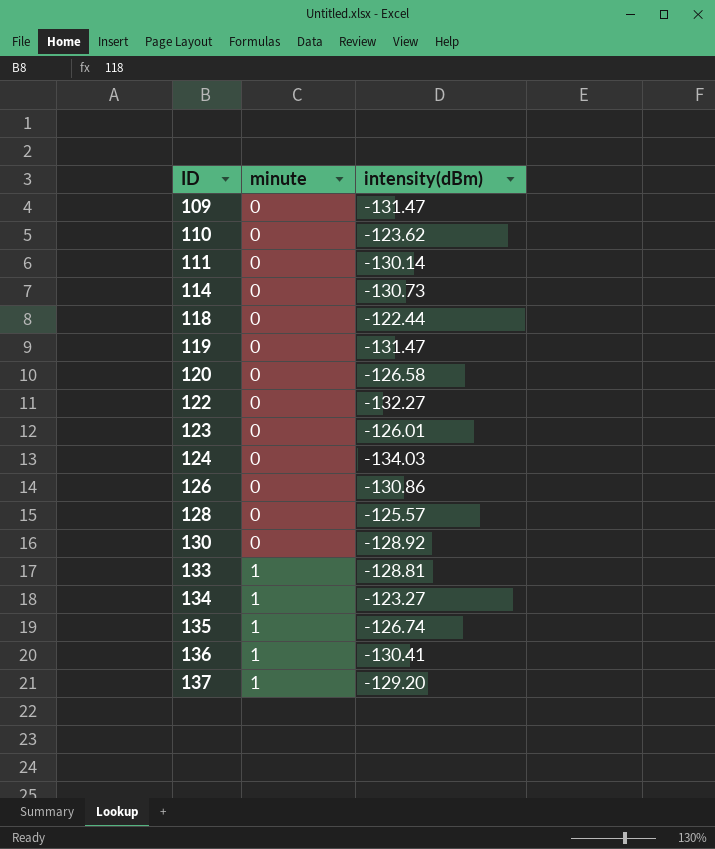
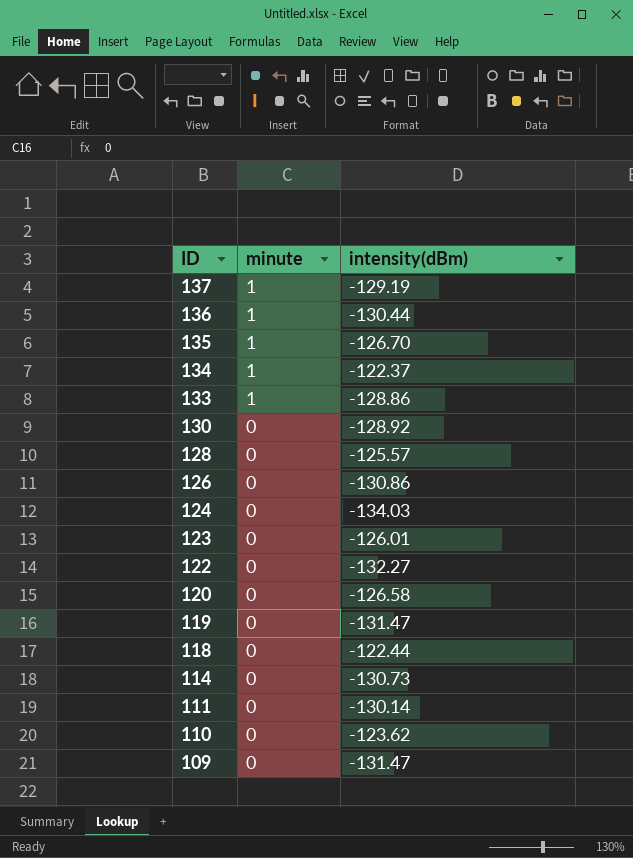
row order: ID ascending -> ID descending
137 | intensity(dBm): -129.20 -> -129.19
136 | intensity(dBm): -130.41 -> -130.44
135 | intensity(dBm): -126.74 -> -126.70
134 | intensity(dBm): -123.27 -> -122.37
133 | intensity(dBm): -128.81 -> -128.86

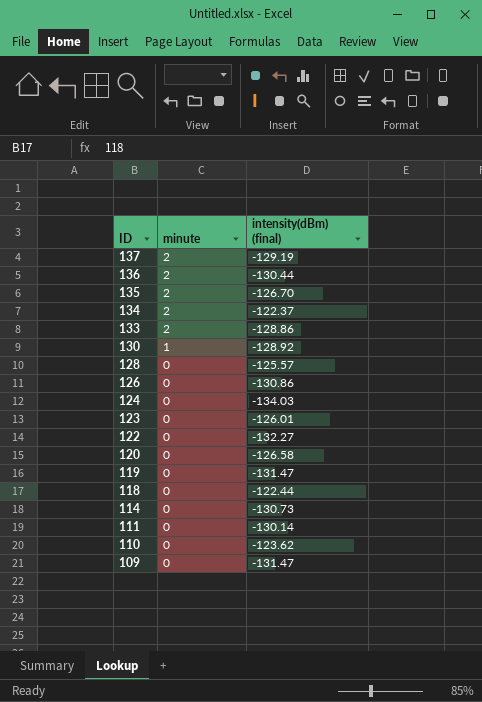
column name: intensity(dBm) -> intensity(dBm) (final)
137 | minute: 1 -> 2
136 | minute: 1 -> 2
135 | minute: 1 -> 2
134 | minute: 1 -> 2
133 | minute: 1 -> 2
130 | minute: 0 -> 1

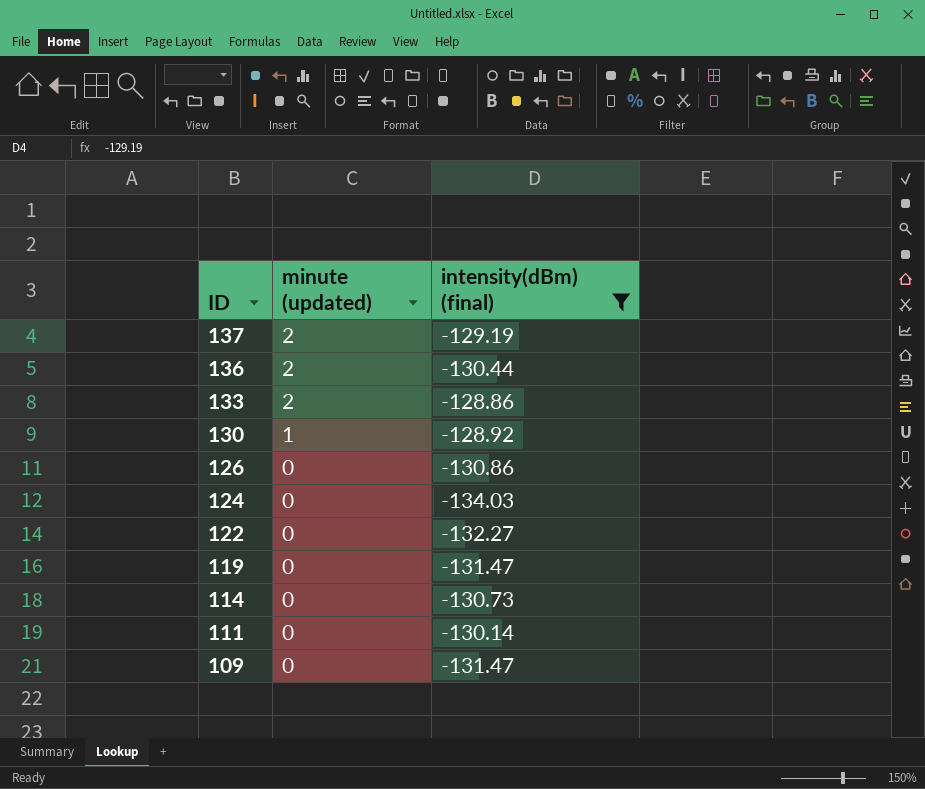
filter: none -> intensity(dBm) (final) <= -128.86
column name: minute -> minute (updated)

